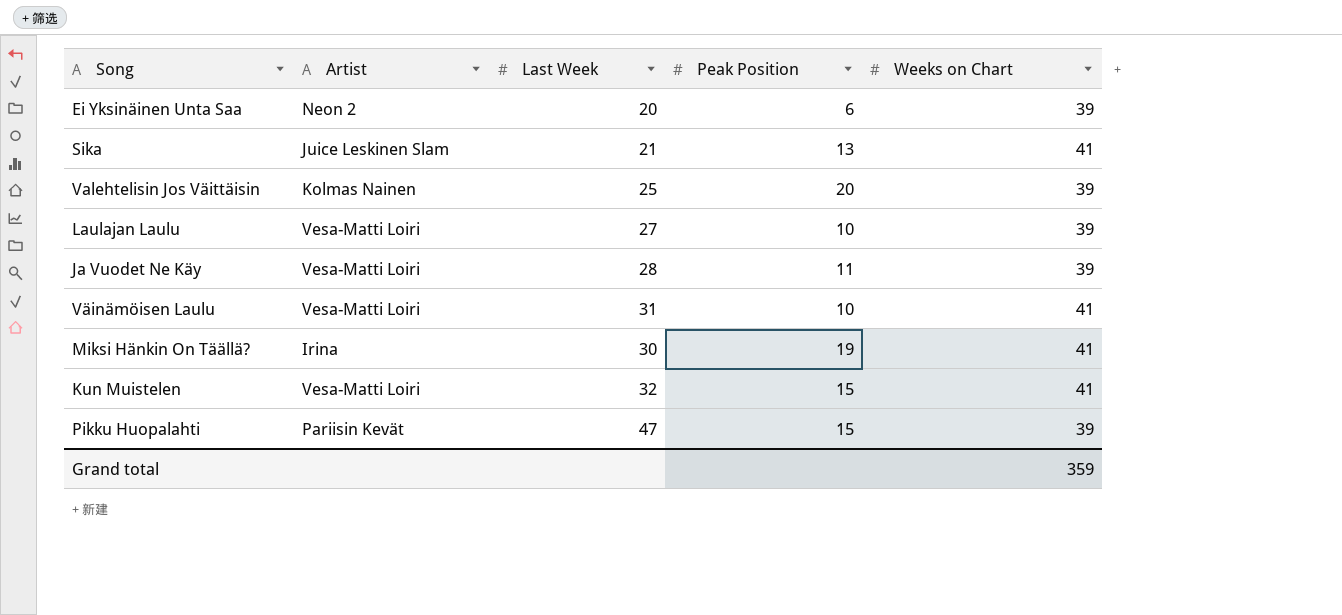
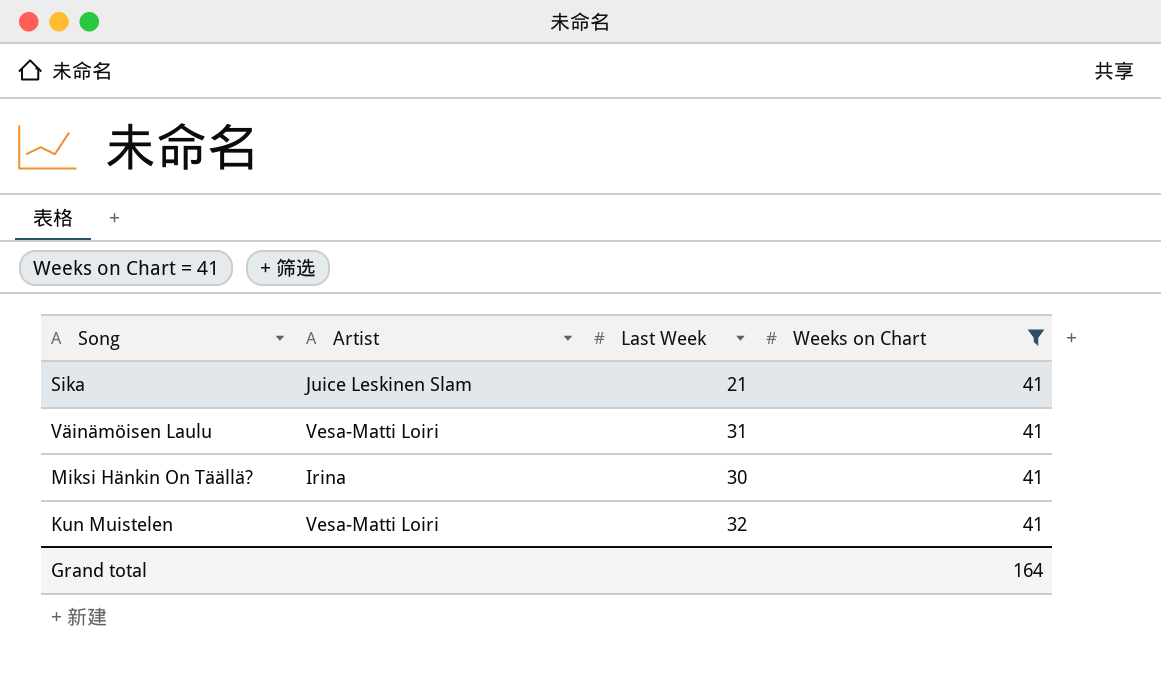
filter: none -> Weeks on Chart = 41
column Peak Position | position: 4 -> none
Grand total | Weeks on Chart: 359 -> 164

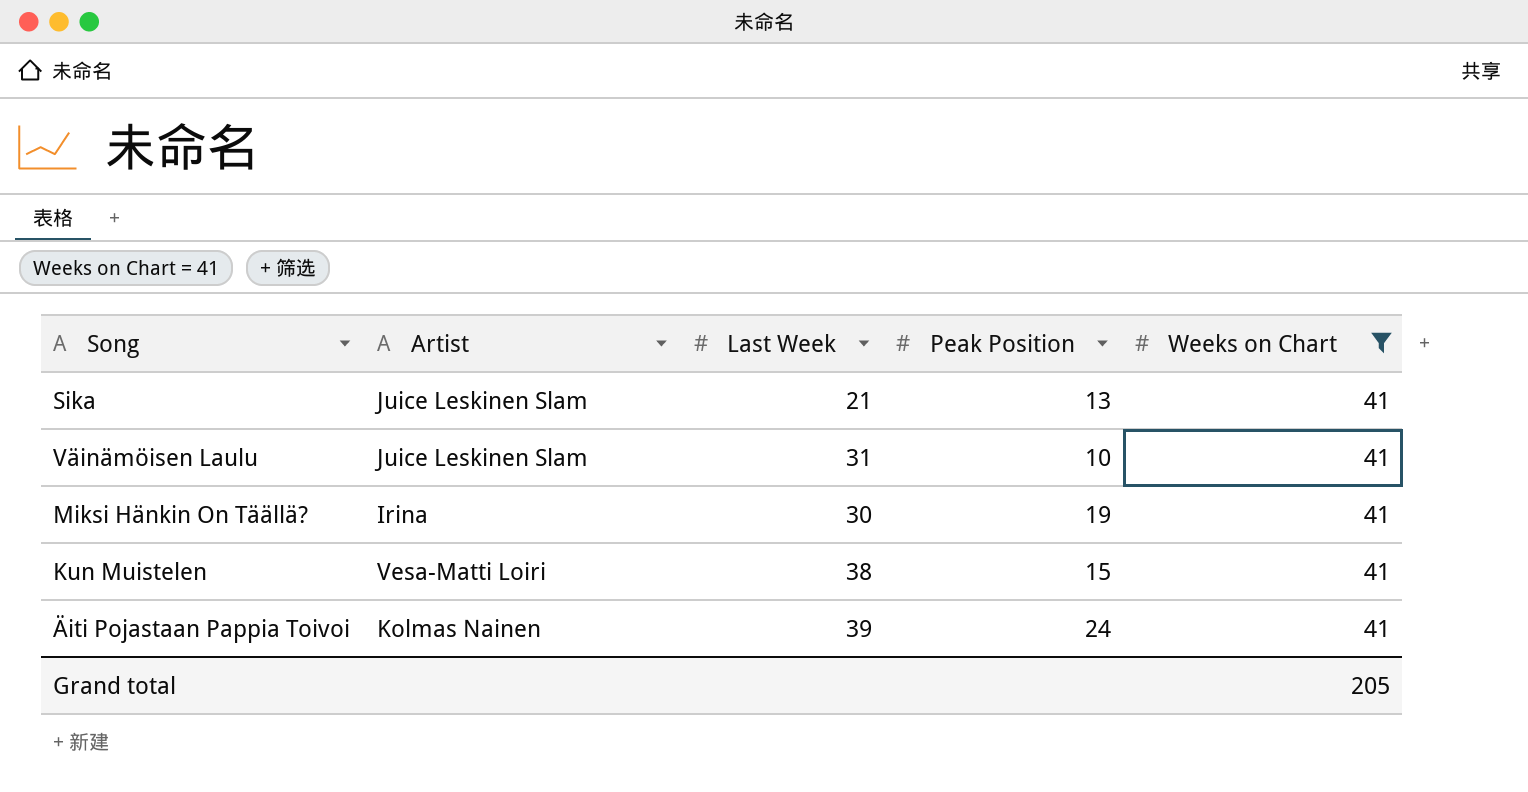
column Peak Position | position: none -> 4
Väinämöisen Laulu | Artist: Vesa-Matti Loiri -> Juice Leskinen Slam
Kun Muistelen | Last Week: 32 -> 38
row Äiti Pojastaan Pappia Toivoi: none -> Kolmas Nainen | 39 | 24 | 41
Grand total | Weeks on Chart: 164 -> 205

